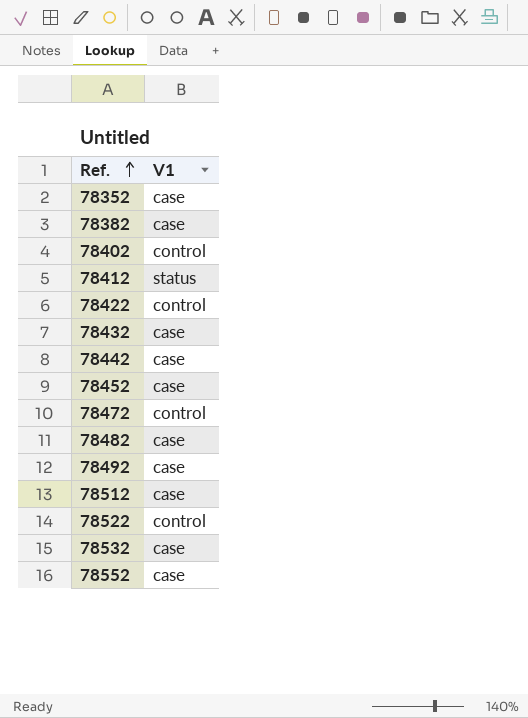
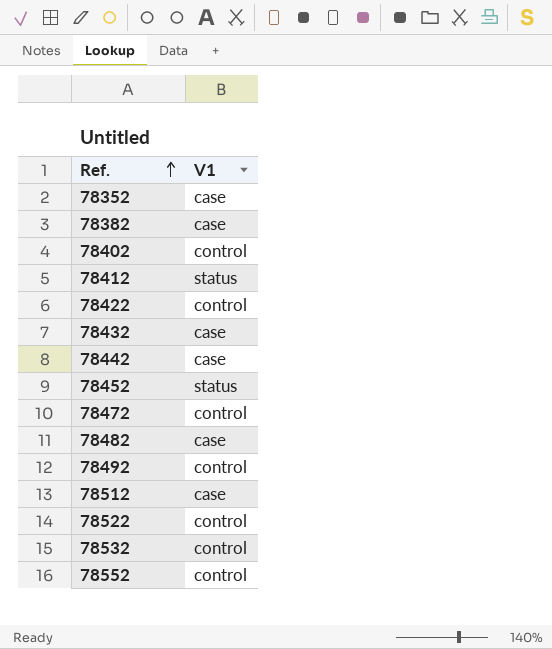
78452 | V1: case -> status
78492 | V1: case -> control
78532 | V1: case -> control
78552 | V1: case -> control

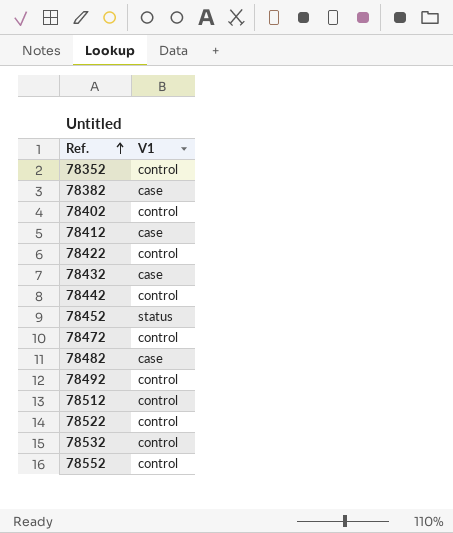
78352 | V1: case -> control
78412 | V1: status -> case
78442 | V1: case -> control
78512 | V1: case -> control

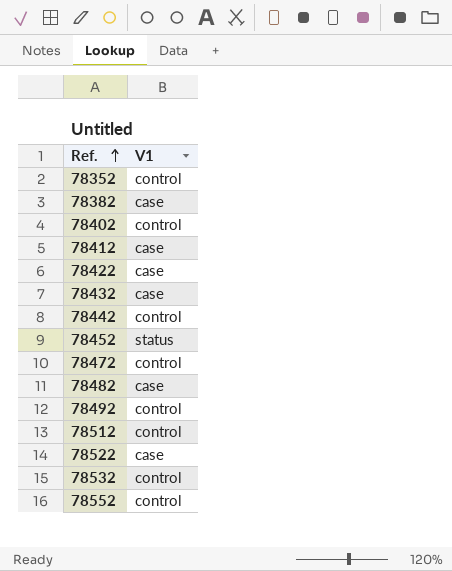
78422 | V1: control -> case
78522 | V1: control -> case

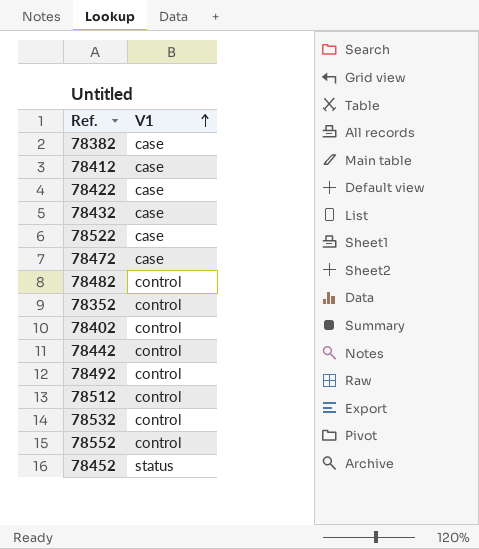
row order: Ref. ascending -> V1 ascending
78472 | V1: control -> case
78482 | V1: case -> control

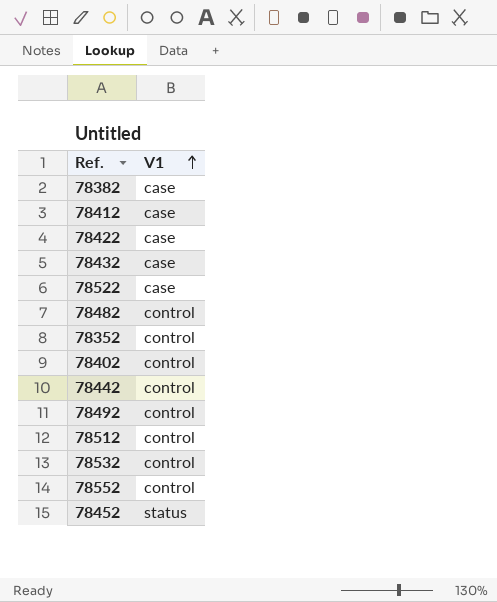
row 78472: case -> none

